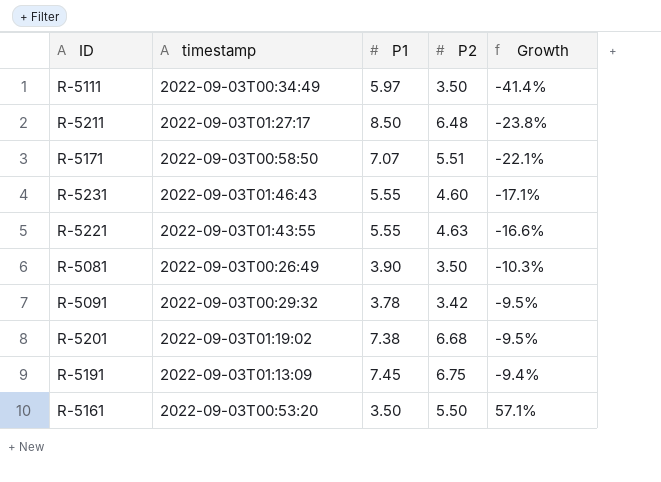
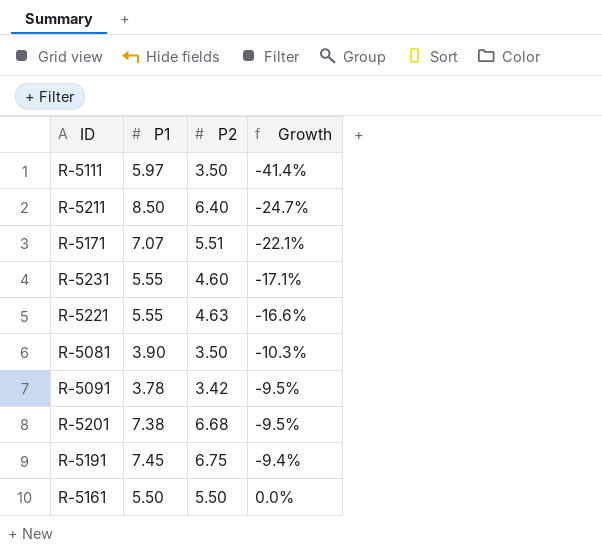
column timestamp | position: 2 -> none
R-5211 | P2: 6.48 -> 6.40
R-5211 | Growth: -23.8% -> -24.7%
R-5161 | P1: 3.50 -> 5.50
R-5161 | Growth: 57.1% -> 0.0%

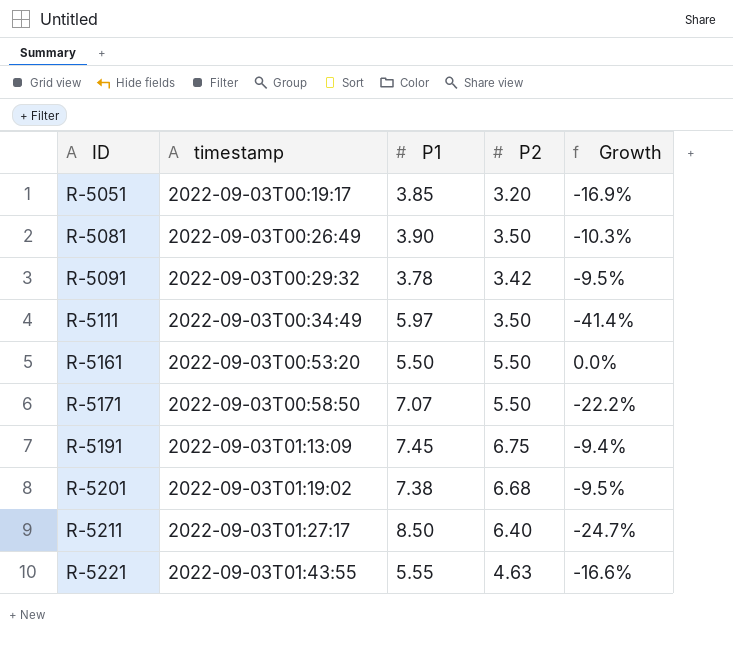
row order: Growth ascending -> ID ascending
column timestamp | position: none -> 2
row R-5231: 5.55 | 4.60 | -17.1% -> none
row R-5051: none -> 2022-09-03T00:19:17 | 3.85 | 3.20 | -16.9%
R-5171 | P2: 5.51 -> 5.50
R-5171 | Growth: -22.1% -> -22.2%

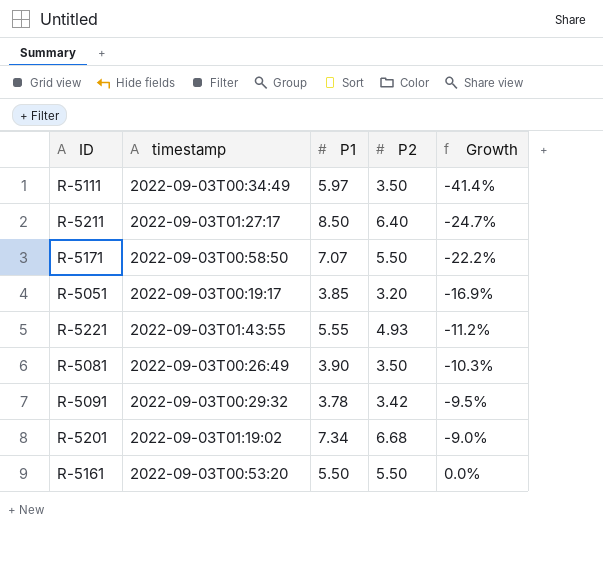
row order: ID ascending -> Growth ascending
row R-5191: 2022-09-03T01:13:09 | 7.45 | 6.75 | -9.4% -> none
R-5221 | P2: 4.63 -> 4.93
R-5221 | Growth: -16.6% -> -11.2%
R-5201 | P1: 7.38 -> 7.34
R-5201 | Growth: -9.5% -> -9.0%

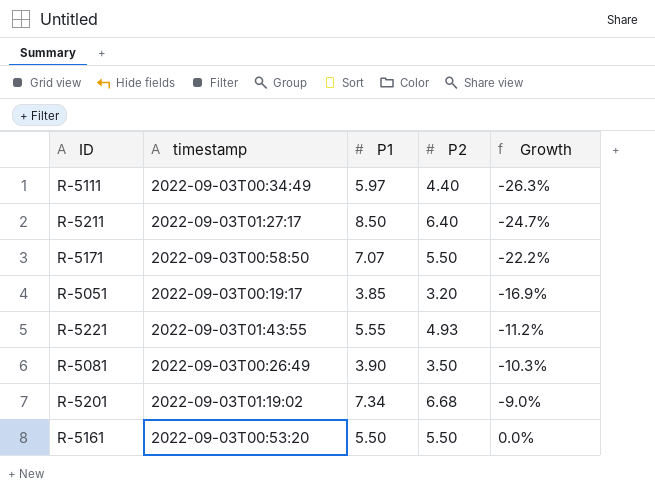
row R-5091: 2022-09-03T00:29:32 | 3.78 | 3.42 | -9.5% -> none
R-5111 | P2: 3.50 -> 4.40
R-5111 | Growth: -41.4% -> -26.3%

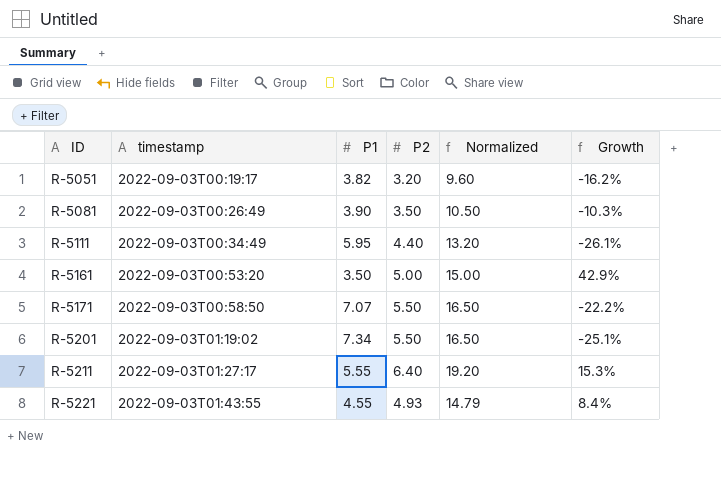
row order: Growth ascending -> ID ascending
column Normalized | formula: none -> [P2] * 3
R-5051 | P1: 3.85 -> 3.82
R-5051 | Growth: -16.9% -> -16.2%
R-5111 | P1: 5.97 -> 5.95
R-5111 | Growth: -26.3% -> -26.1%
R-5161 | P1: 5.50 -> 3.50
R-5161 | P2: 5.50 -> 5.00
R-5161 | Growth: 0.0% -> 42.9%
R-5201 | P2: 6.68 -> 5.50
R-5201 | Growth: -9.0% -> -25.1%
R-5211 | P1: 8.50 -> 5.55
R-5211 | Growth: -24.7% -> 15.3%
R-5221 | P1: 5.55 -> 4.55
R-5221 | Growth: -11.2% -> 8.4%

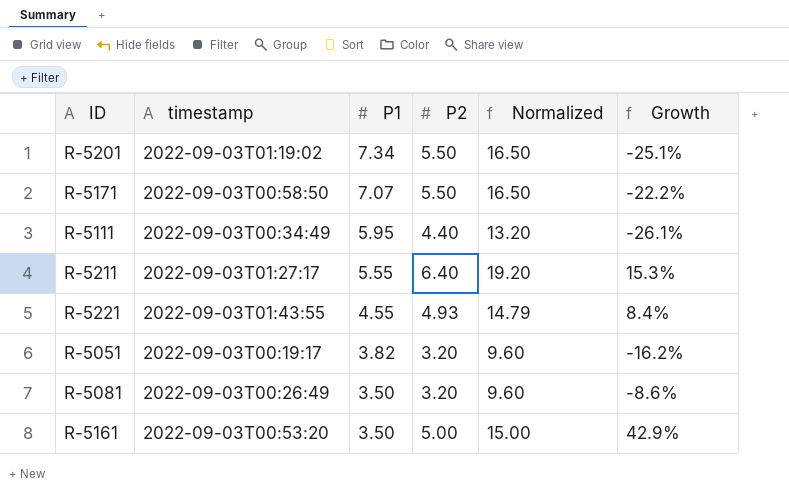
row order: ID ascending -> P1 descending
R-5081 | P1: 3.90 -> 3.50
R-5081 | P2: 3.50 -> 3.20
R-5081 | Normalized: 10.50 -> 9.60
R-5081 | Growth: -10.3% -> -8.6%

